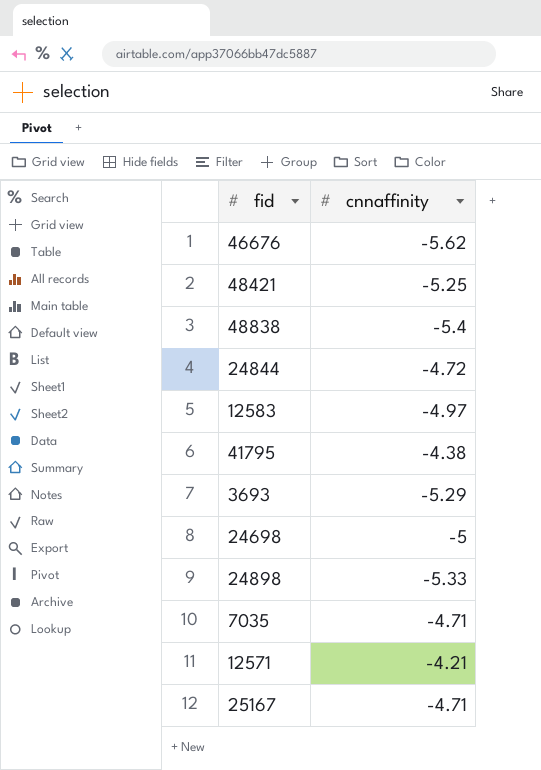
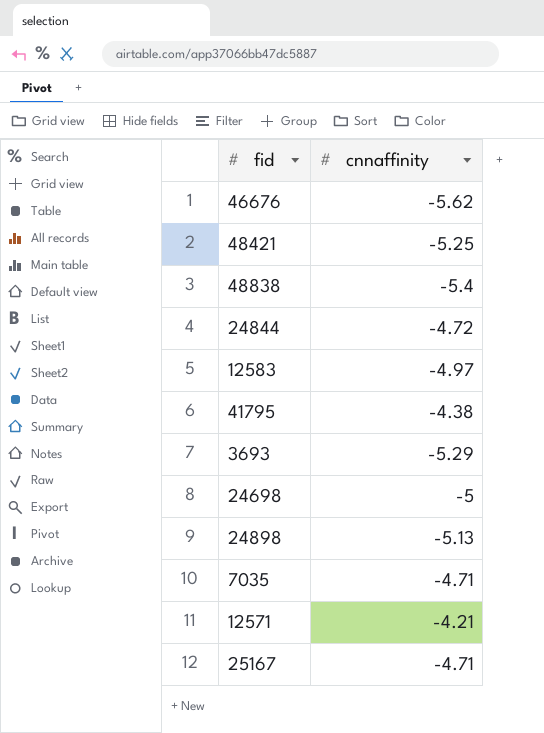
24898 | cnnaffinity: -5.33 -> -5.13

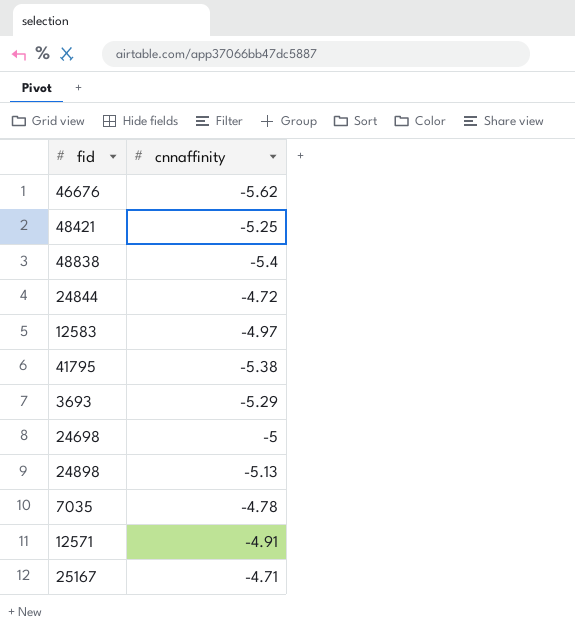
41795 | cnnaffinity: -4.38 -> -5.38
7035 | cnnaffinity: -4.71 -> -4.78
12571 | cnnaffinity: -4.21 -> -4.91

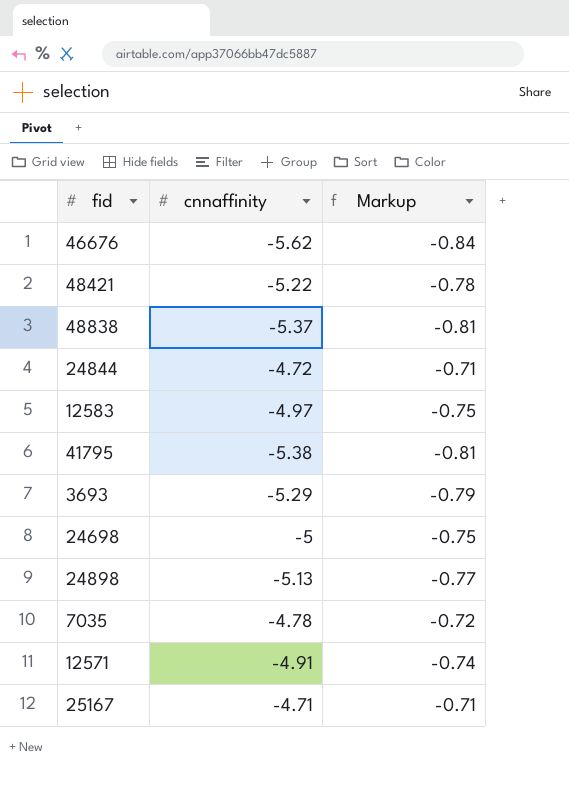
column Markup | formula: none -> [cnnaffinity] * 0.15
48421 | cnnaffinity: -5.25 -> -5.22
48838 | cnnaffinity: -5.4 -> -5.37

